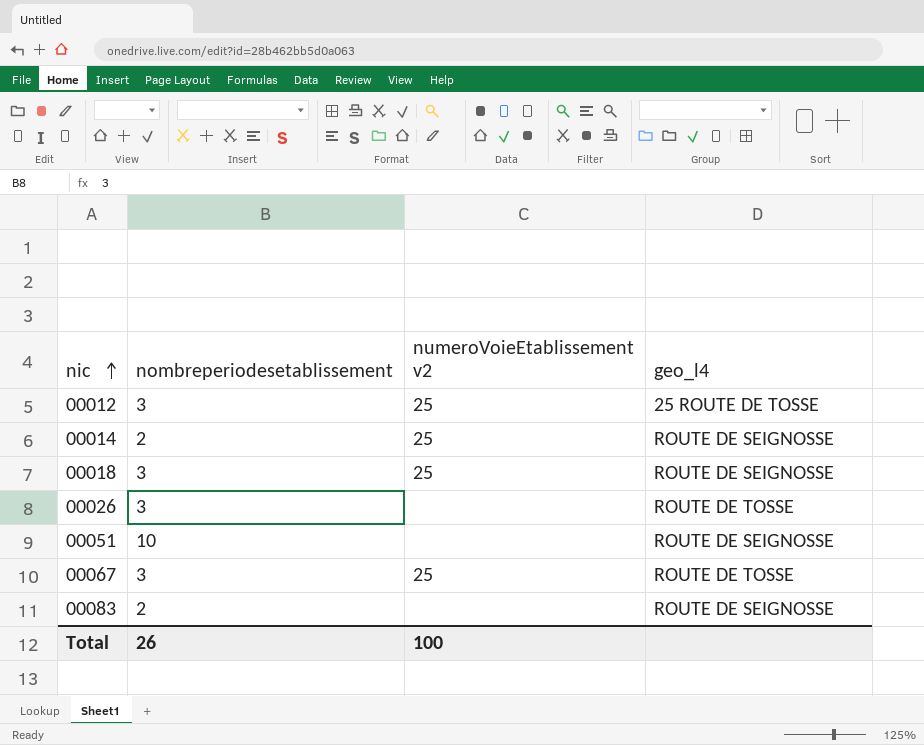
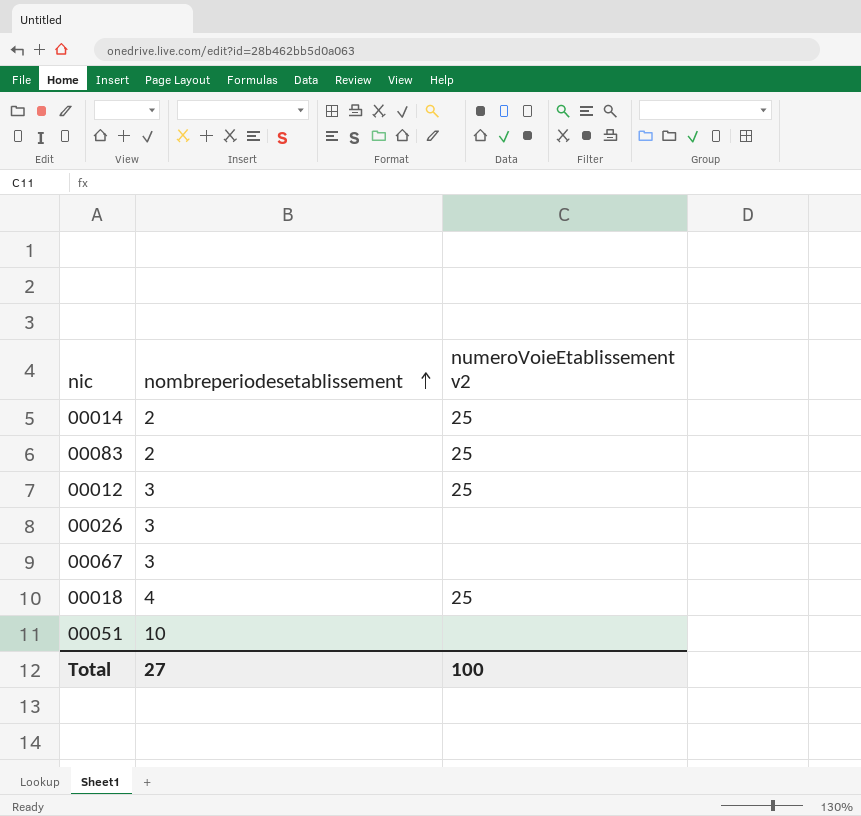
row order: nic ascending -> nombreperiodesetablissement ascending
column geo_l4 | position: 4 -> none
00083 | numeroVoieEtablissement v2: none -> 25
00067 | numeroVoieEtablissement v2: 25 -> none
00018 | nombreperiodesetablissement: 3 -> 4
Total | nombreperiodesetablissement: 26 -> 27

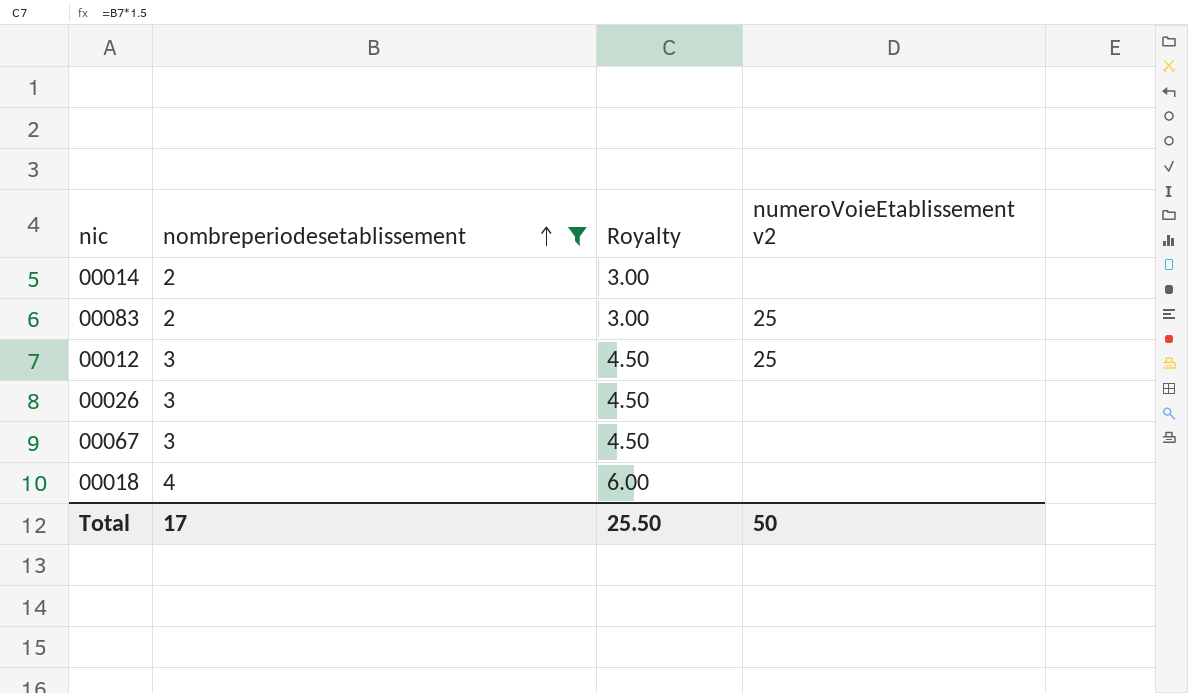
filter: none -> nombreperiodesetablissement != 10
column Royalty | formula: none -> [nombreperiodesetablissement] * 1.5
00014 | numeroVoieEtablissement v2: 25 -> none
00018 | numeroVoieEtablissement v2: 25 -> none
Total | nombreperiodesetablissement: 27 -> 17
Total | numeroVoieEtablissement v2: 100 -> 50

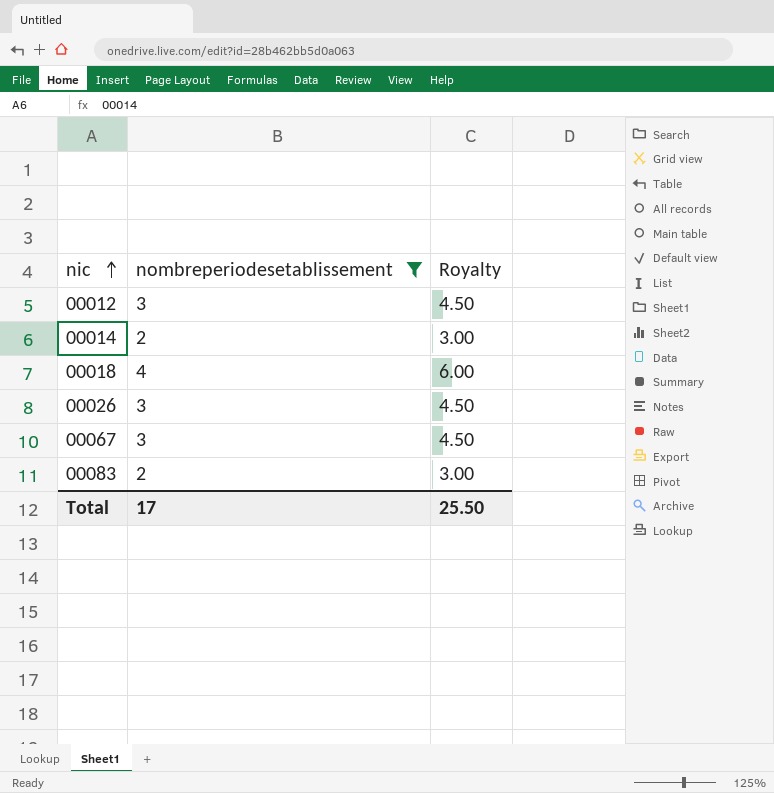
row order: nombreperiodesetablissement ascending -> nic ascending
column numeroVoieEtablissement v2 | position: 4 -> none

